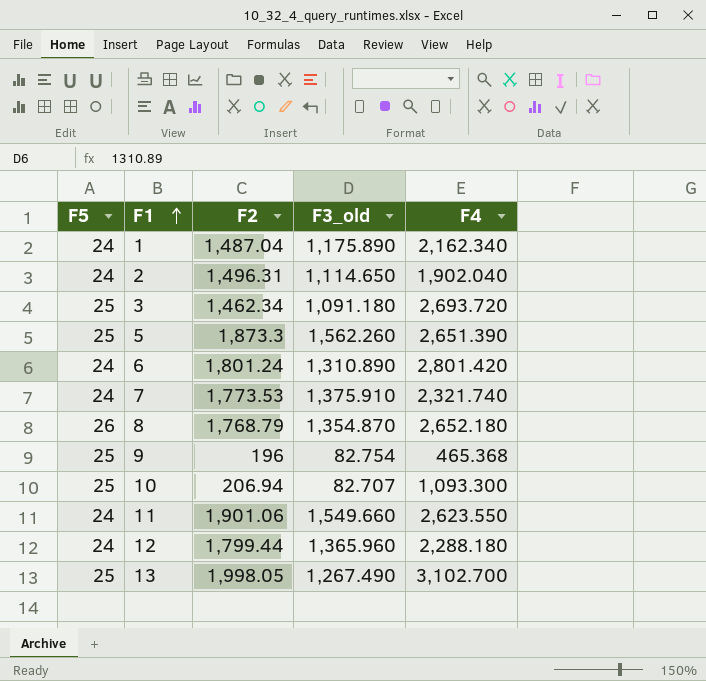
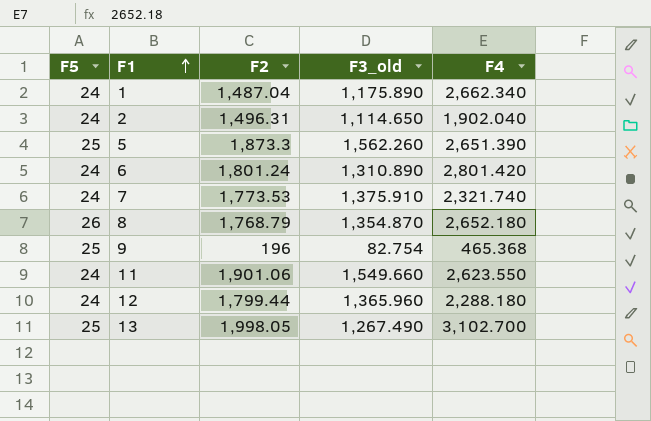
row 3: 25 | 1,462.34 | 1,091.180 | 2,693.720 -> none
row 10: 25 | 206.94 | 82.707 | 1,093.300 -> none
1 | F4: 2,162.340 -> 2,662.340

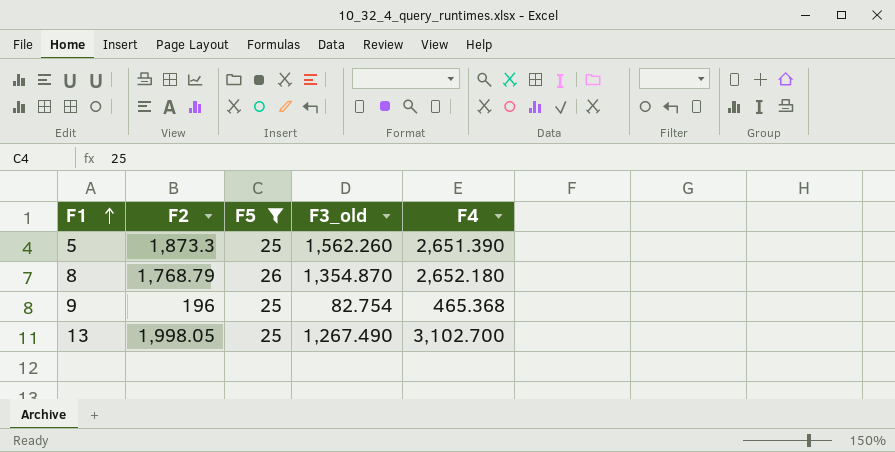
filter: none -> F5 != 24
column F5 | position: 1 -> 3

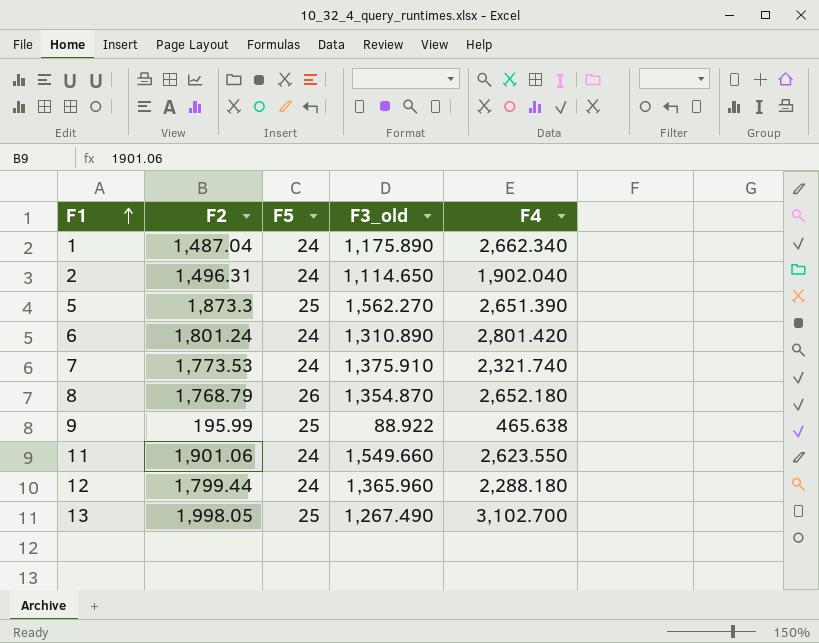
filter: F5 != 24 -> none
5 | F3_old: 1,562.260 -> 1,562.270
9 | F2: 196 -> 195.99
9 | F3_old: 82.754 -> 88.922
9 | F4: 465.368 -> 465.638

